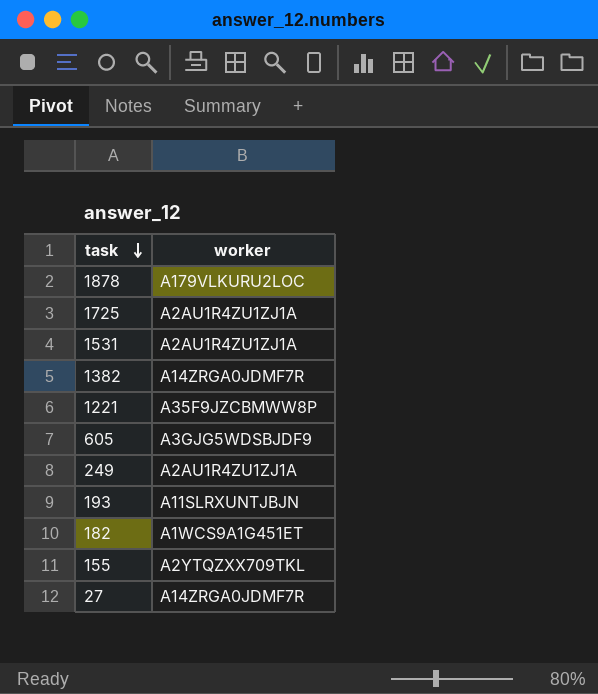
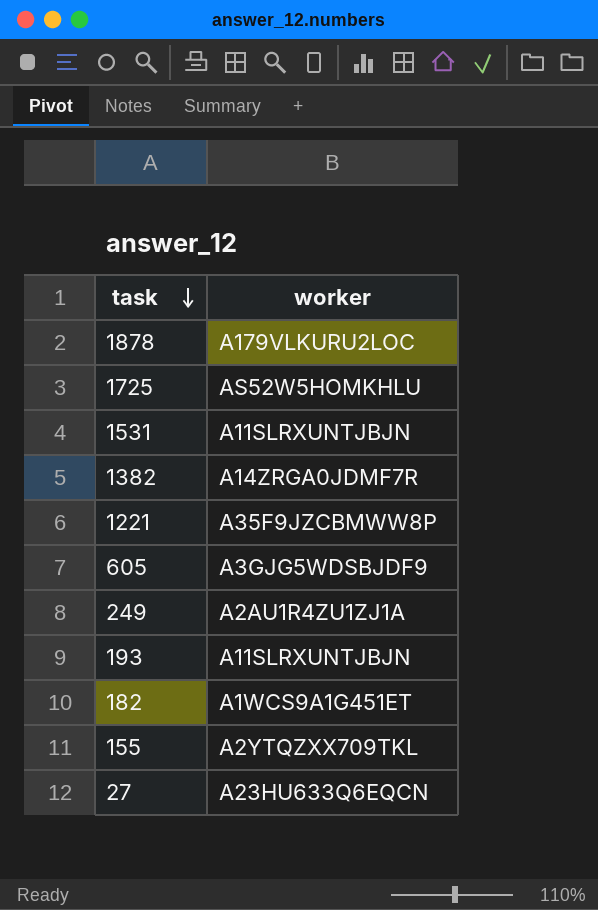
1725 | worker: A2AU1R4ZU1ZJ1A -> AS52W5HOMKHLU
1531 | worker: A2AU1R4ZU1ZJ1A -> A11SLRXUNTJBJN
27 | worker: A14ZRGA0JDMF7R -> A23HU633Q6EQCN

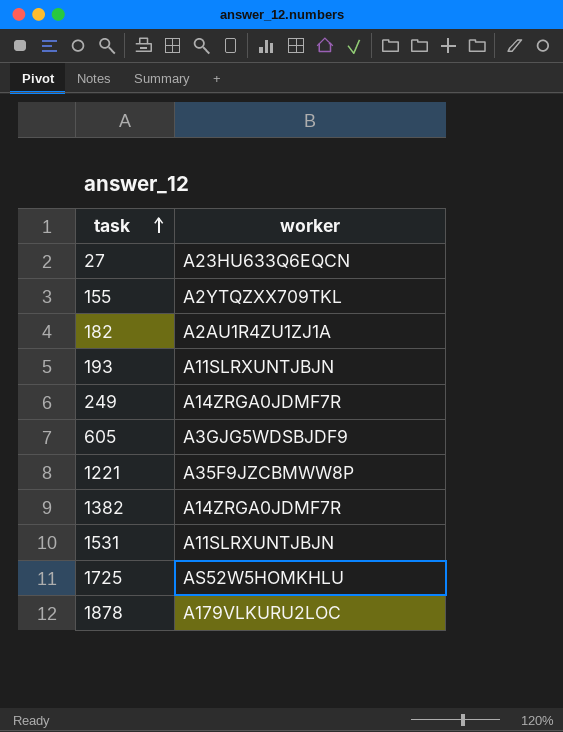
row order: task descending -> task ascending
182 | worker: A1WCS9A1G451ET -> A2AU1R4ZU1ZJ1A
249 | worker: A2AU1R4ZU1ZJ1A -> A14ZRGA0JDMF7R

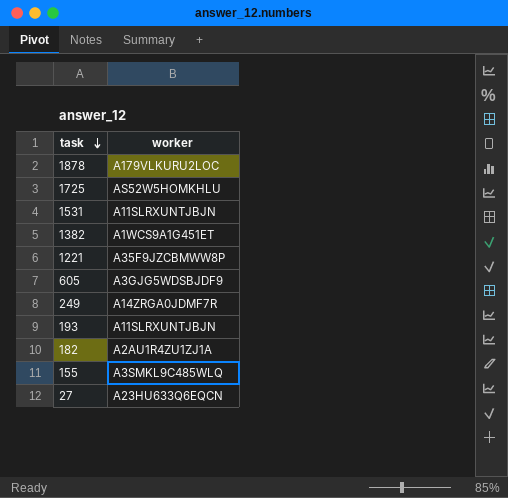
row order: task ascending -> task descending
1382 | worker: A14ZRGA0JDMF7R -> A1WCS9A1G451ET
155 | worker: A2YTQZXX709TKL -> A3SMKL9C485WLQ

